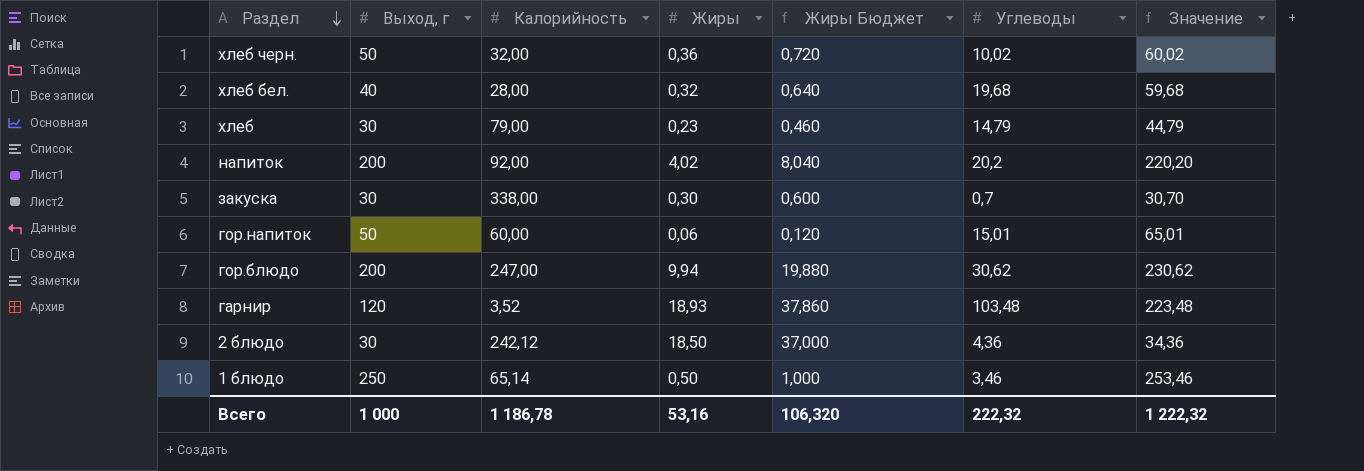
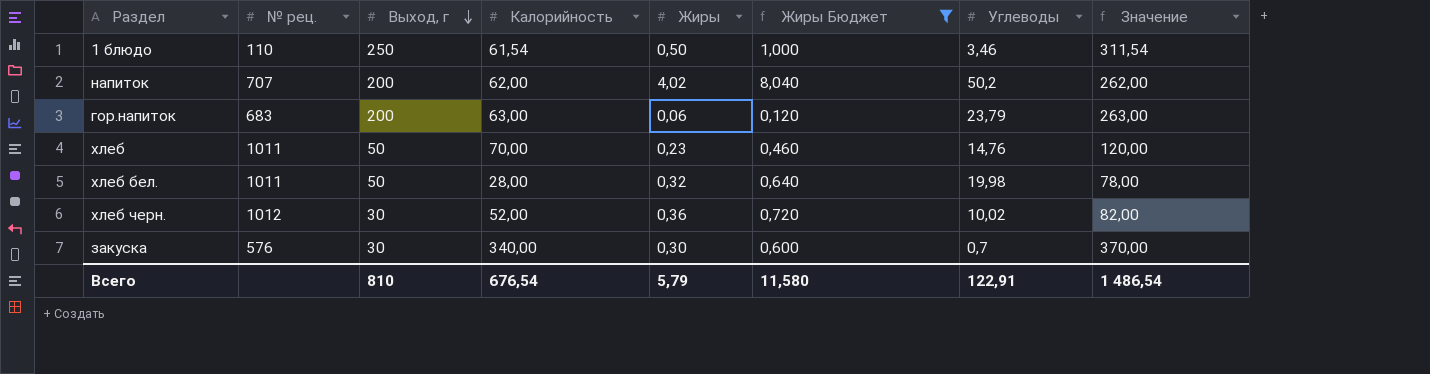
filter: none -> Жиры Бюджет <= 8,040
row order: Раздел descending -> Выход, г descending
column № рец. | position: none -> 2
column Значение | formula: [Выход, г] + [Углеводы] -> [Выход, г] + [Калорийность]
1 блюдо | Калорийность: 65,14 -> 61,54
напиток | Калорийность: 92,00 -> 62,00
напиток | Углеводы: 20,2 -> 50,2
гор.напиток | Выход, г: 50 -> 200
гор.напиток | Калорийность: 60,00 -> 63,00
гор.напиток | Углеводы: 15,01 -> 23,79
хлеб | Выход, г: 30 -> 50
хлеб | Калорийность: 79,00 -> 70,00
хлеб | Углеводы: 14,79 -> 14,76
хлеб бел. | Выход, г: 40 -> 50
хлеб бел. | Углеводы: 19,68 -> 19,98
хлеб черн. | Выход, г: 50 -> 30
хлеб черн. | Калорийность: 32,00 -> 52,00
закуска | Калорийность: 338,00 -> 340,00
Всего | Выход, г: 1 000 -> 810
Всего | Калорийность: 1 186,78 -> 676,54
Всего | Жиры: 53,16 -> 5,79
Всего | Жиры Бюджет: 106,320 -> 11,580
Всего | Углеводы: 222,32 -> 122,91
Всего | Значение: 1 222,32 -> 1 486,54

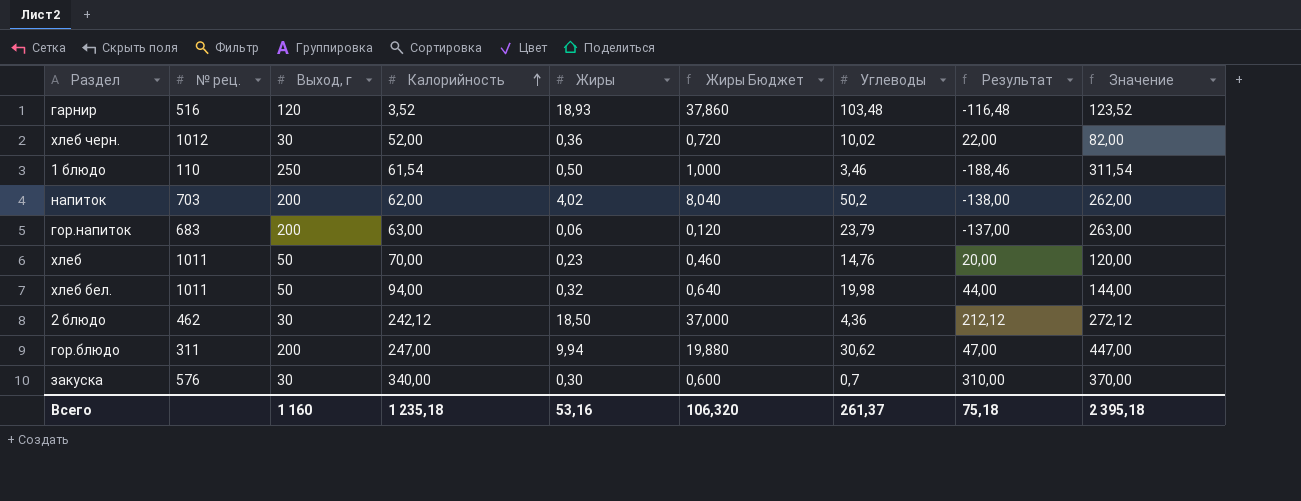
filter: Жиры Бюджет <= 8,040 -> none
row order: Выход, г descending -> Калорийность ascending
column Результат | formula: none -> [Калорийность] - [Выход, г]
напиток | № рец.: 707 -> 703
хлеб бел. | Калорийность: 28,00 -> 94,00
хлеб бел. | Значение: 78,00 -> 144,00
Всего | Выход, г: 810 -> 1 160
Всего | Калорийность: 676,54 -> 1 235,18
Всего | Жиры: 5,79 -> 53,16
Всего | Жиры Бюджет: 11,580 -> 106,320
Всего | Углеводы: 122,91 -> 261,37
Всего | Значение: 1 486,54 -> 2 395,18

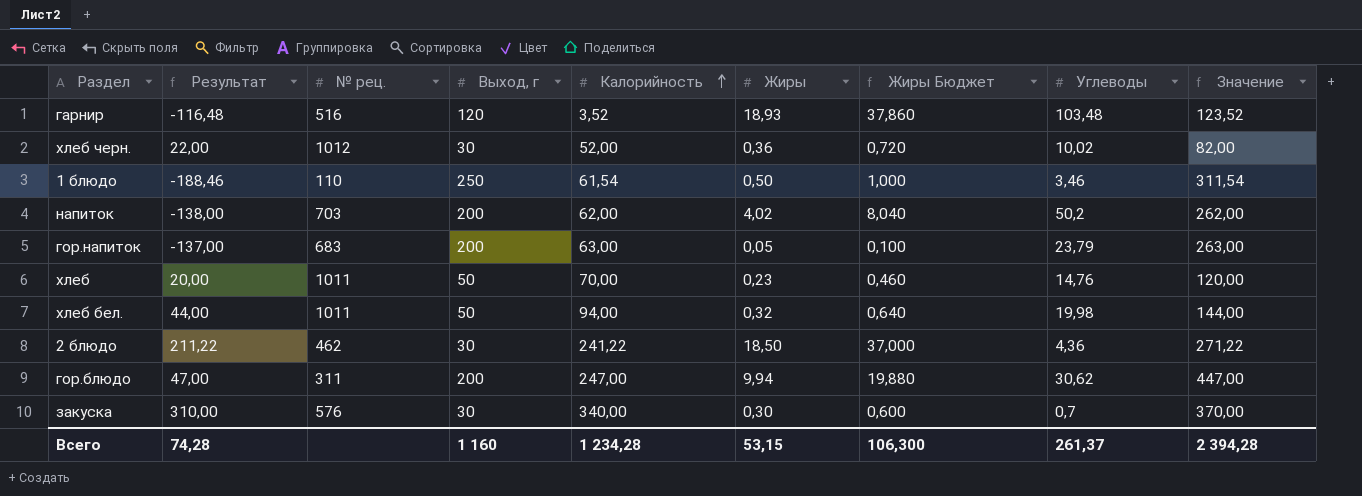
column Результат | position: 8 -> 2
гор.напиток | Жиры: 0,06 -> 0,05
гор.напиток | Жиры Бюджет: 0,120 -> 0,100
2 блюдо | Результат: 212,12 -> 211,22
2 блюдо | Калорийность: 242,12 -> 241,22
2 блюдо | Значение: 272,12 -> 271,22
Всего | Результат: 75,18 -> 74,28
Всего | Калорийность: 1 235,18 -> 1 234,28
Всего | Жиры: 53,16 -> 53,15
Всего | Жиры Бюджет: 106,320 -> 106,300
Всего | Значение: 2 395,18 -> 2 394,28

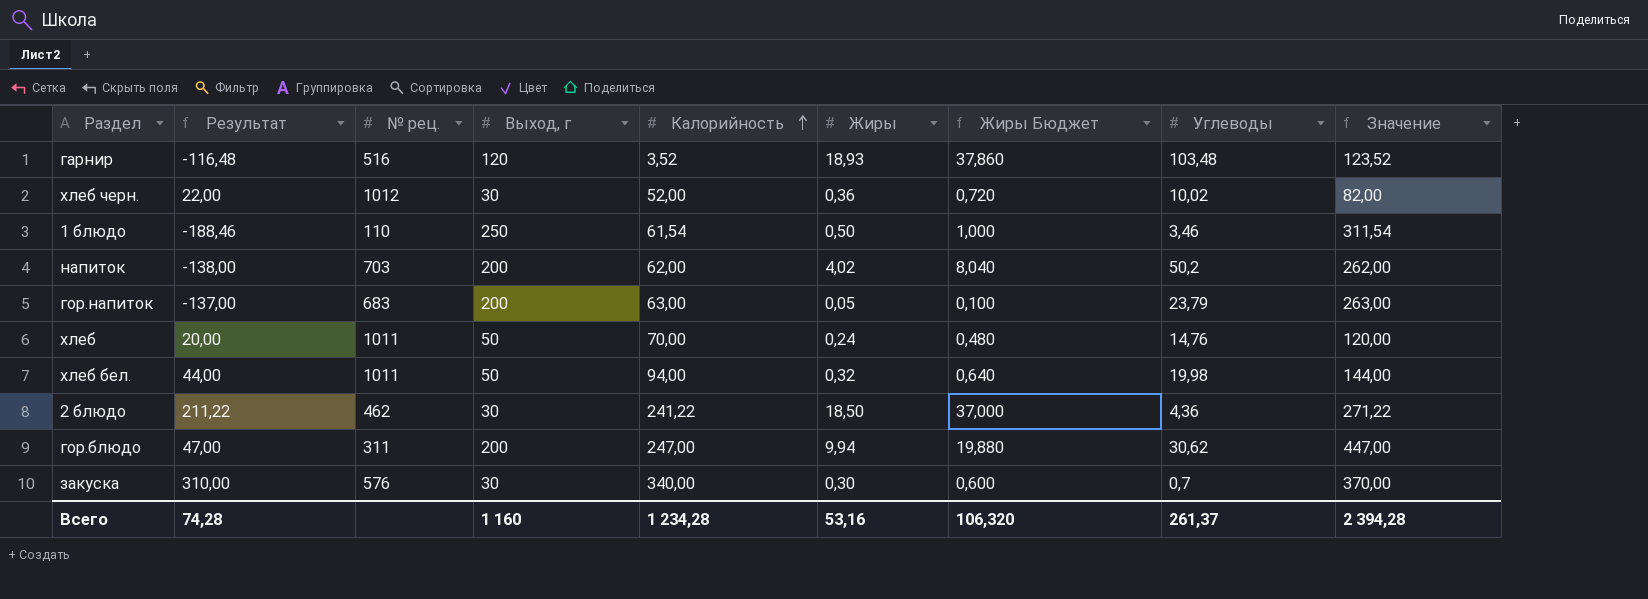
хлеб | Жиры: 0,23 -> 0,24
хлеб | Жиры Бюджет: 0,460 -> 0,480
Всего | Жиры: 53,15 -> 53,16
Всего | Жиры Бюджет: 106,300 -> 106,320

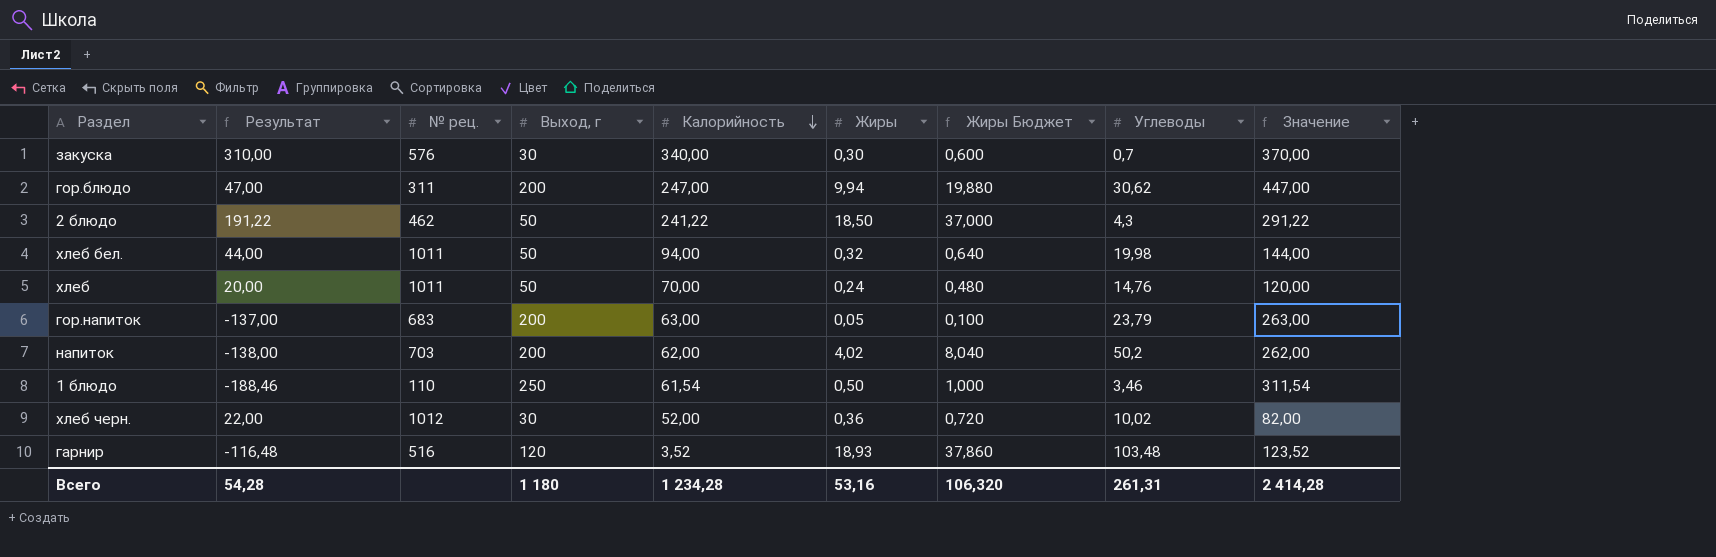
row order: Калорийность ascending -> Калорийность descending
2 блюдо | Результат: 211,22 -> 191,22
2 блюдо | Выход, г: 30 -> 50
2 блюдо | Углеводы: 4,36 -> 4,3
2 блюдо | Значение: 271,22 -> 291,22
Всего | Результат: 74,28 -> 54,28
Всего | Выход, г: 1 160 -> 1 180
Всего | Углеводы: 261,37 -> 261,31
Всего | Значение: 2 394,28 -> 2 414,28

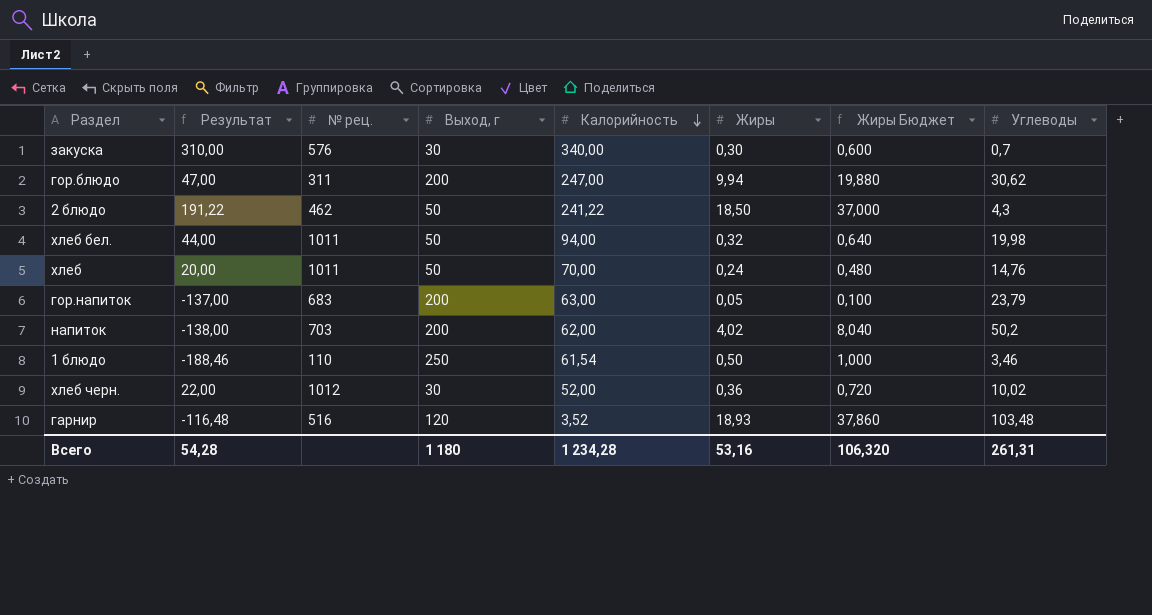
column Значение | formula: [Выход, г] + [Калорийность] -> none

